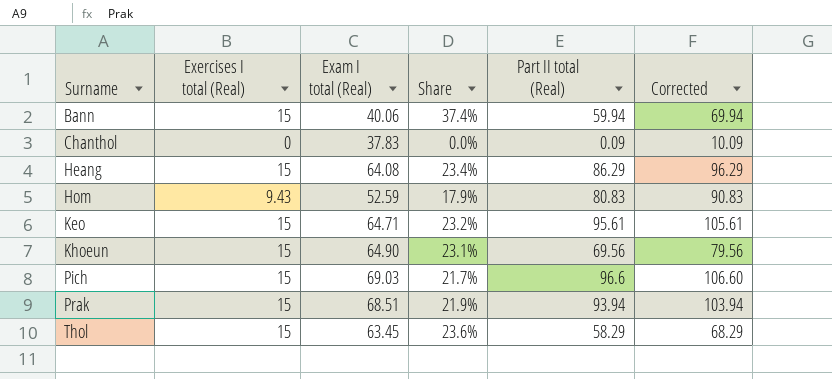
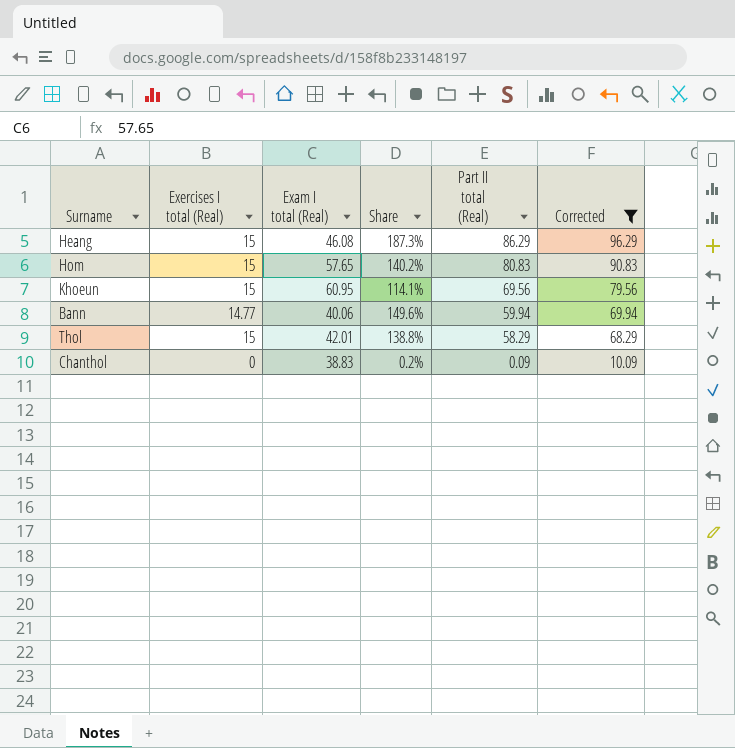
filter: none -> Corrected <= 96.29
row order: Surname ascending -> Part II total (Real) descending
column Share | formula: [Exercises I total (Real)] / [Exam I total (Real)] -> [Part II total (Real)] / [Exam I total (Real)]
Heang | Exam I total (Real): 64.08 -> 46.08
Hom | Exercises I total (Real): 9.43 -> 15
Hom | Exam I total (Real): 52.59 -> 57.65
Khoeun | Exam I total (Real): 64.90 -> 60.95
Bann | Exercises I total (Real): 15 -> 14.77
Thol | Exam I total (Real): 63.45 -> 42.01
Chanthol | Exam I total (Real): 37.83 -> 38.83

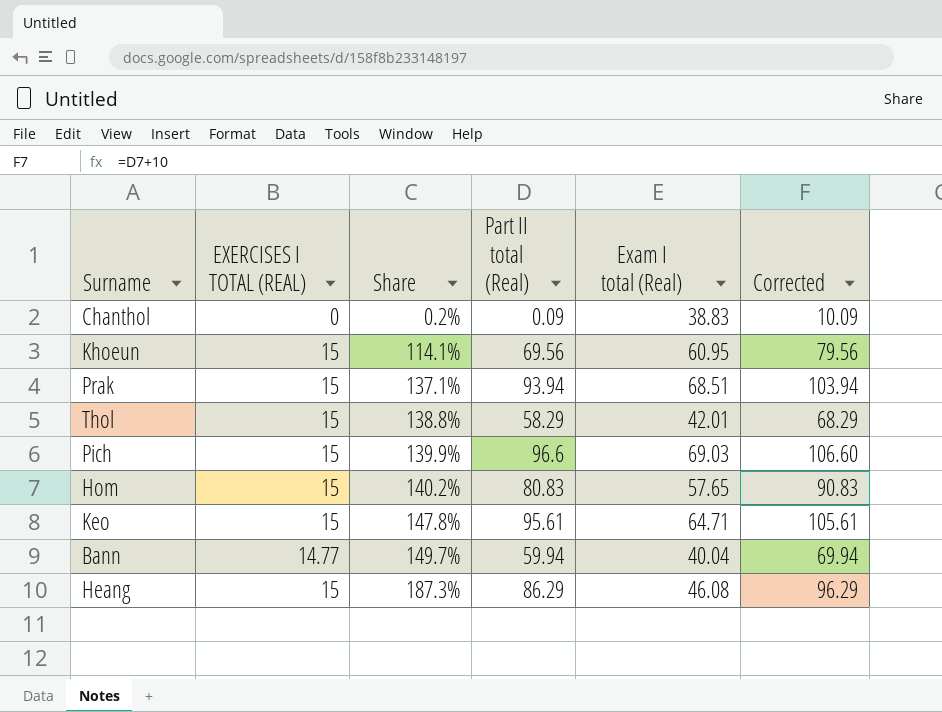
filter: Corrected <= 96.29 -> none
row order: Part II total (Real) descending -> Share ascending
column name: Exercises I total (Real) -> EXERCISES I TOTAL (REAL)
column Exam I total (Real) | position: 3 -> 5
Bann | Share: 149.6% -> 149.7%
Bann | Exam I total (Real): 40.06 -> 40.04

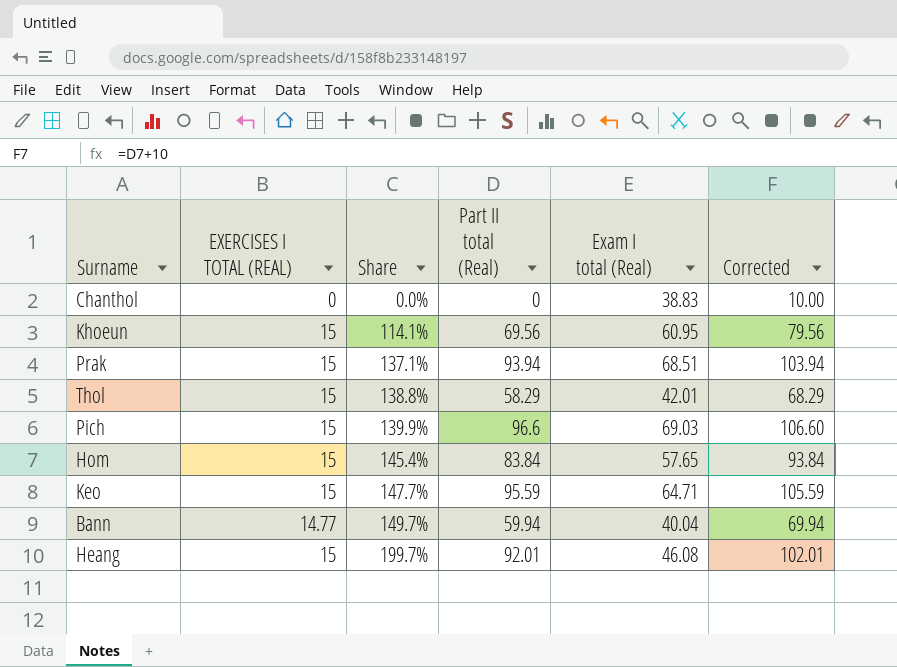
Chanthol | Share: 0.2% -> 0.0%
Chanthol | Part II total (Real): 0.09 -> 0
Chanthol | Corrected: 10.09 -> 10.00
Hom | Share: 140.2% -> 145.4%
Hom | Part II total (Real): 80.83 -> 83.84
Hom | Corrected: 90.83 -> 93.84
Keo | Share: 147.8% -> 147.7%
Keo | Part II total (Real): 95.61 -> 95.59
Keo | Corrected: 105.61 -> 105.59
Heang | Share: 187.3% -> 199.7%
Heang | Part II total (Real): 86.29 -> 92.01
Heang | Corrected: 96.29 -> 102.01

